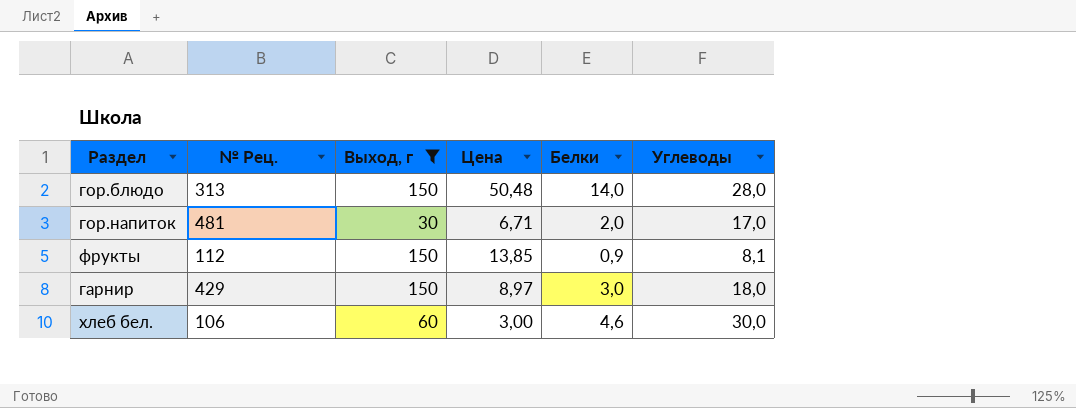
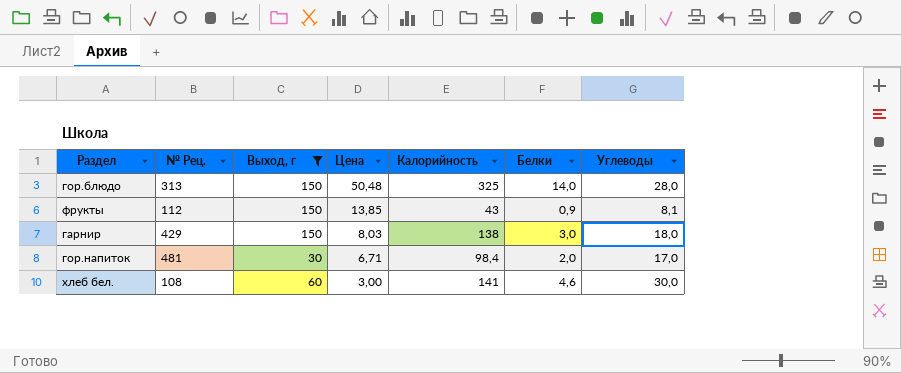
row order: none -> Цена descending
column Калорийность | position: none -> 5
гарнир | Цена: 8,97 -> 8,03
хлеб бел. | № Рец.: 106 -> 108

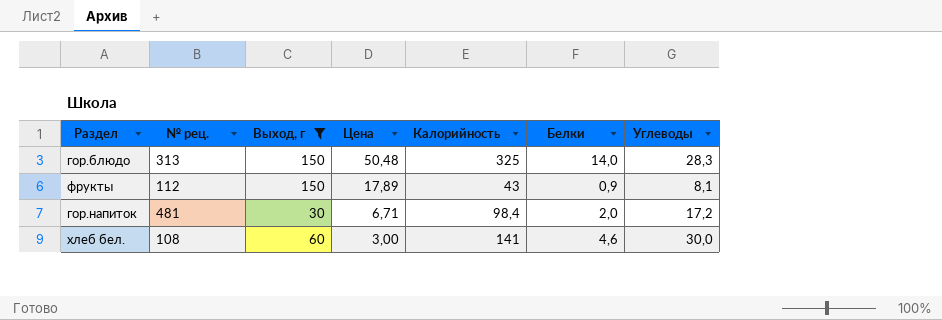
column name: № Рец. -> № рец.
row гарнир: 429 | 150 | 8,03 | 138 | 3,0 | 18,0 -> none
гор.блюдо | Углеводы: 28,0 -> 28,3
фрукты | Цена: 13,85 -> 17,89
гор.напиток | Углеводы: 17,0 -> 17,2

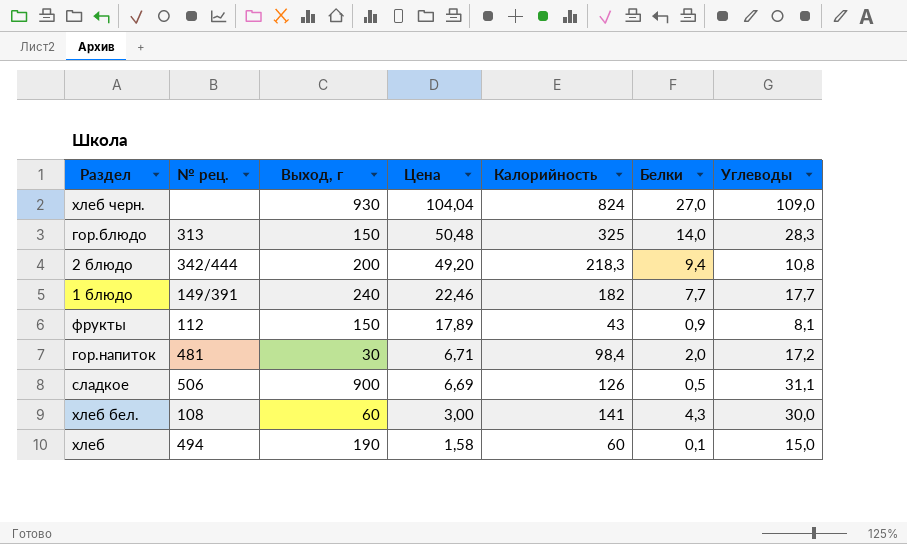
filter: Выход, г <= 150 -> none
хлеб бел. | Белки: 4,6 -> 4,3

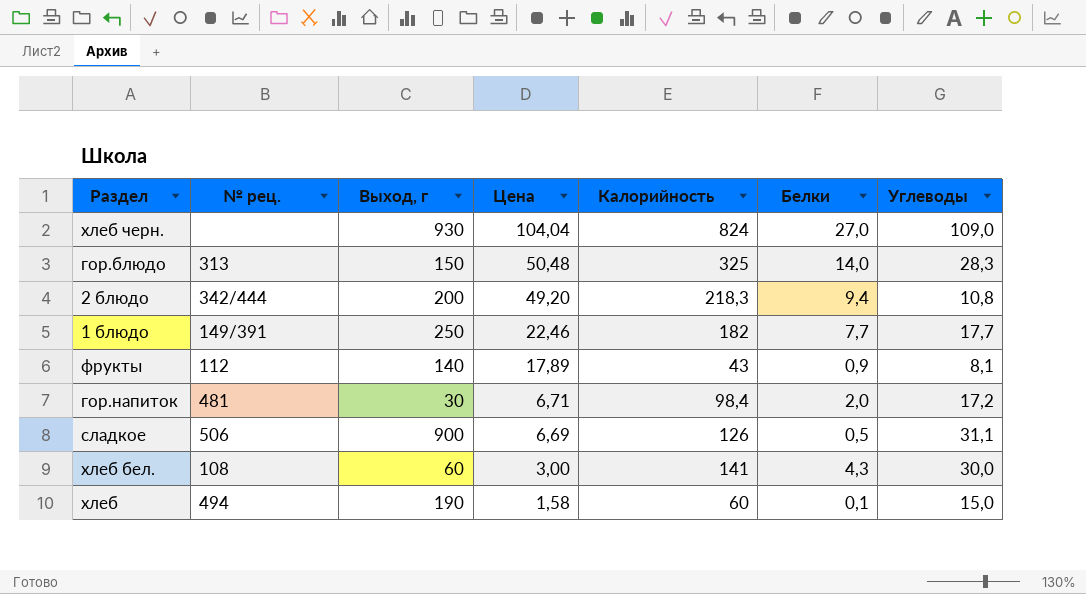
1 блюдо | Выход, г: 240 -> 250
фрукты | Выход, г: 150 -> 140

